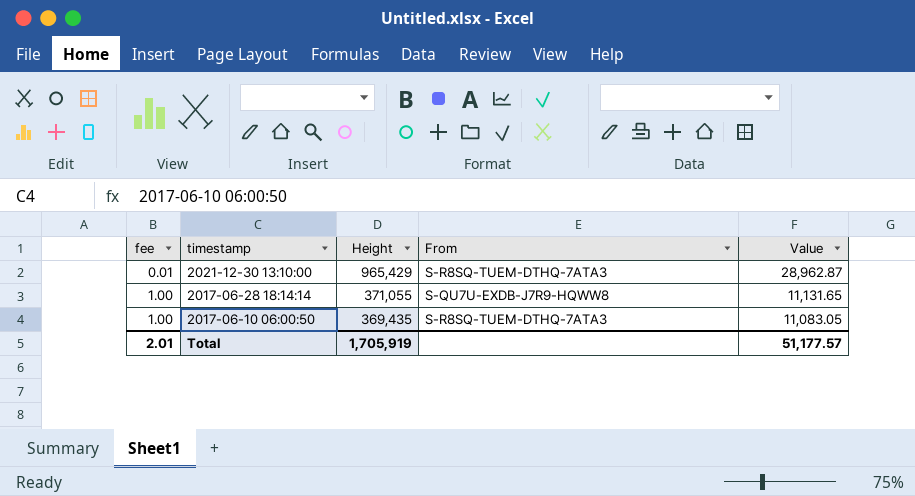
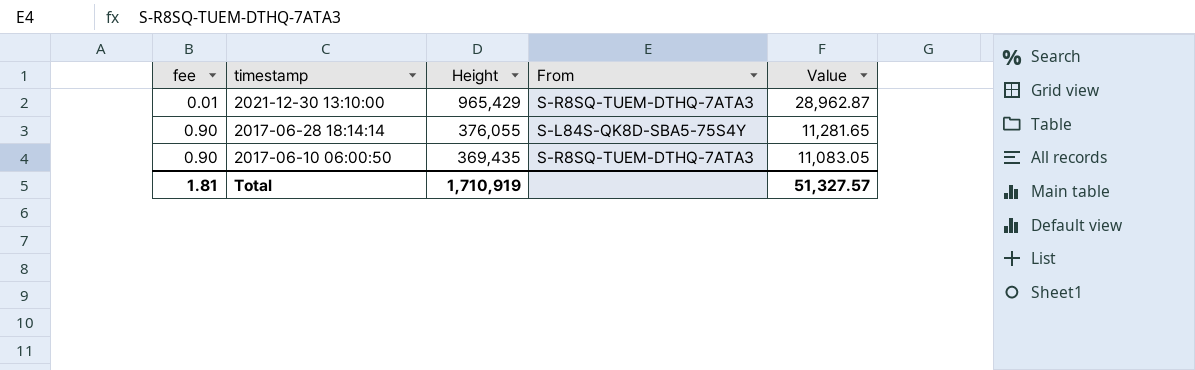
2017-06-28 18:14:14 | fee: 1.00 -> 0.90
2017-06-28 18:14:14 | Height: 371,055 -> 376,055
2017-06-28 18:14:14 | From: S-QU7U-EXDB-J7R9-HQWW8 -> S-L84S-QK8D-SBA5-75S4Y
2017-06-28 18:14:14 | Value: 11,131.65 -> 11,281.65
2017-06-10 06:00:50 | fee: 1.00 -> 0.90
Total | fee: 2.01 -> 1.81
Total | Height: 1,705,919 -> 1,710,919
Total | Value: 51,177.57 -> 51,327.57

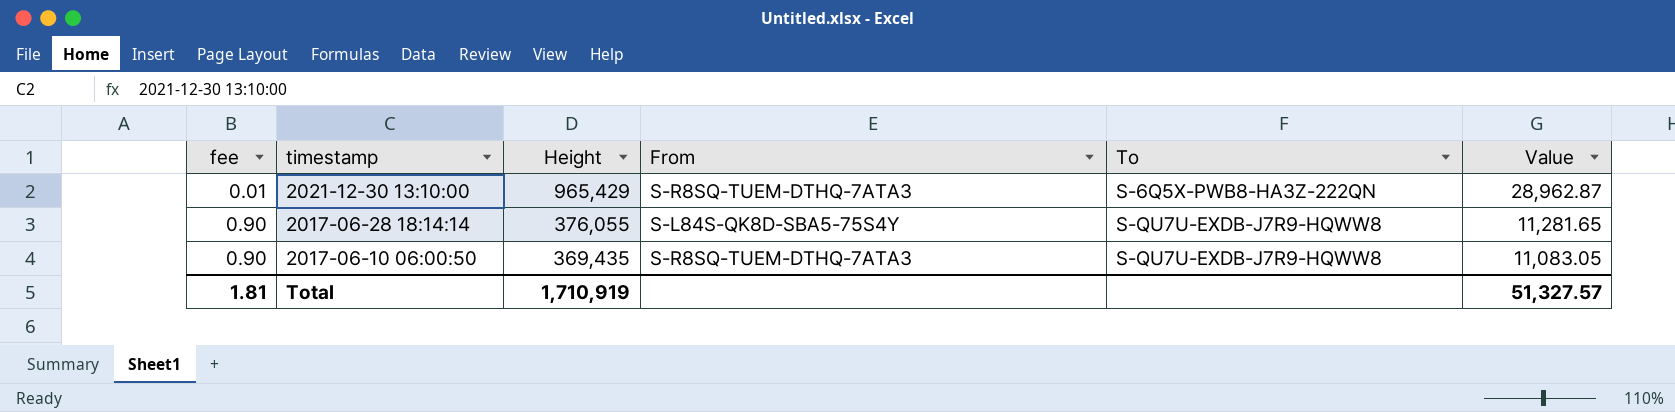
column To | position: none -> 5

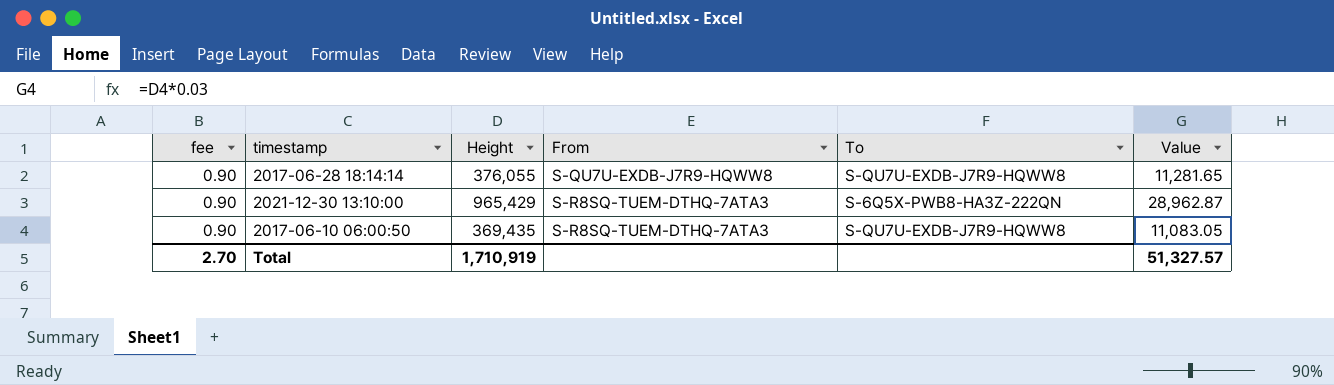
row order: fee ascending -> From ascending
2017-06-28 18:14:14 | From: S-L84S-QK8D-SBA5-75S4Y -> S-QU7U-EXDB-J7R9-HQWW8
2021-12-30 13:10:00 | fee: 0.01 -> 0.90
Total | fee: 1.81 -> 2.70

